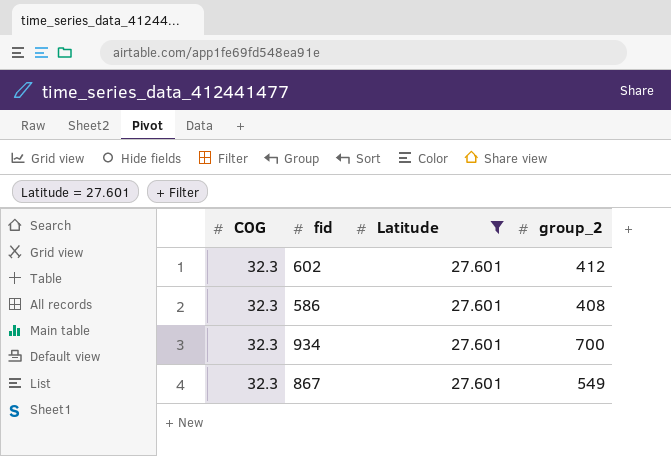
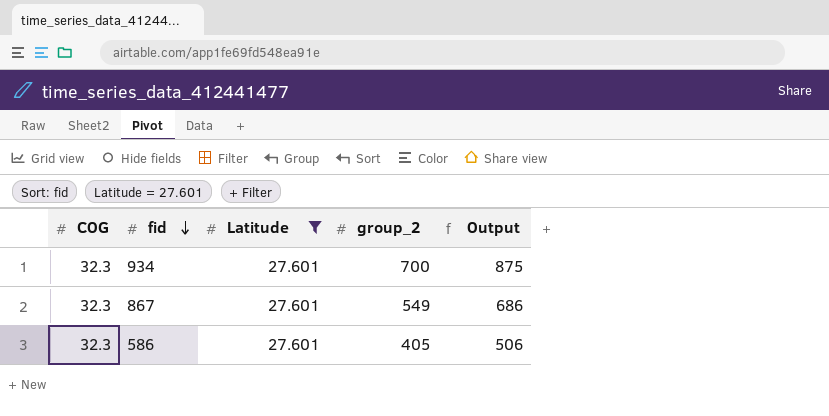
row order: none -> fid descending
column Output | formula: none -> [group_2] * 1.25
row 602: 32.3 | 27.601 | 412 -> none
586 | group_2: 408 -> 405

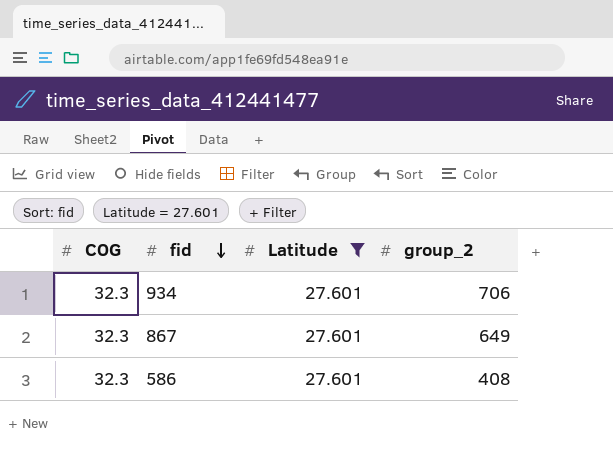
column Output | formula: [group_2] * 1.25 -> none
934 | group_2: 700 -> 706
867 | group_2: 549 -> 649
586 | group_2: 405 -> 408

